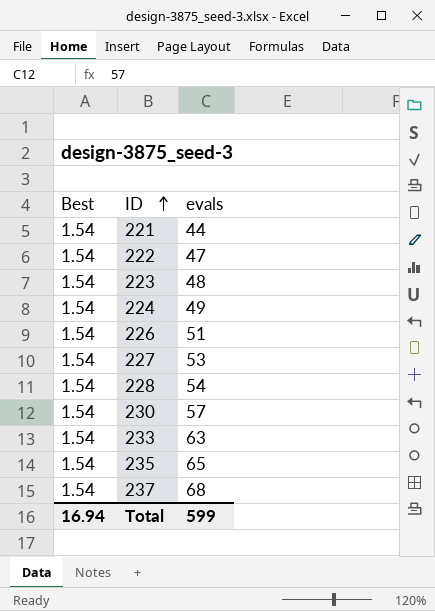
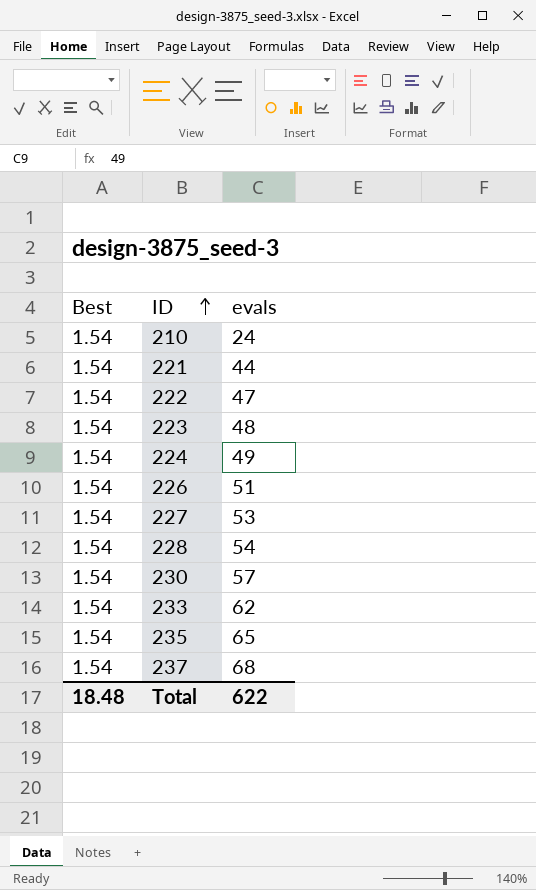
row 210: none -> 1.54 | 24
233 | evals: 63 -> 62
Total | Best: 16.94 -> 18.48
Total | evals: 599 -> 622

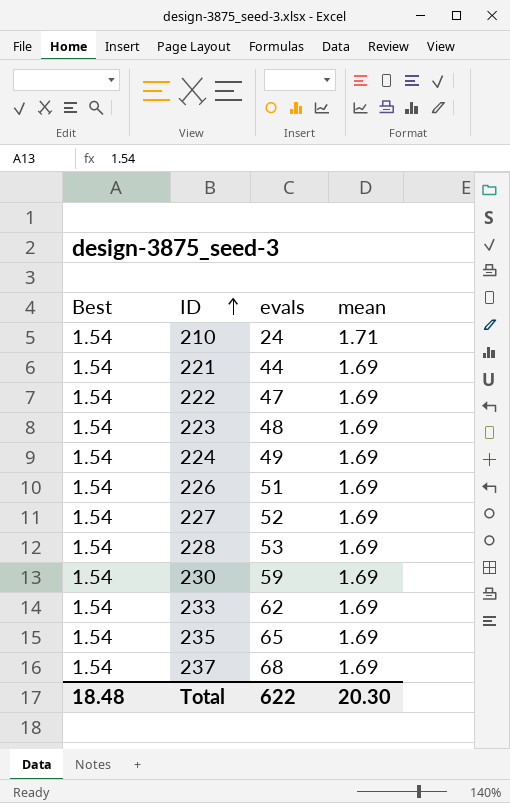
column mean | position: none -> 4
227 | evals: 53 -> 52
228 | evals: 54 -> 53
230 | evals: 57 -> 59

